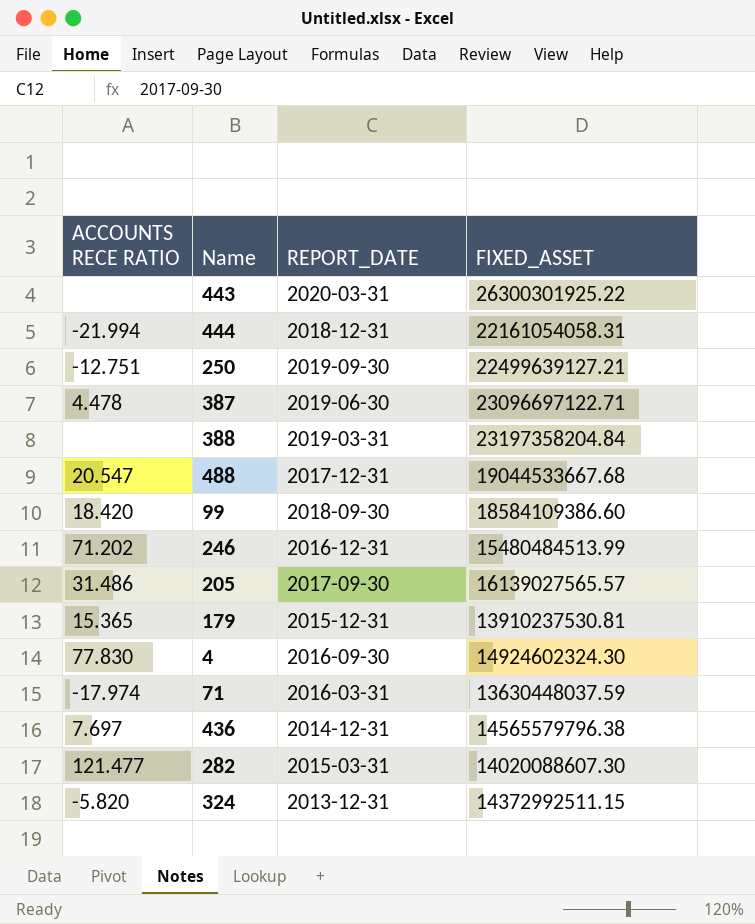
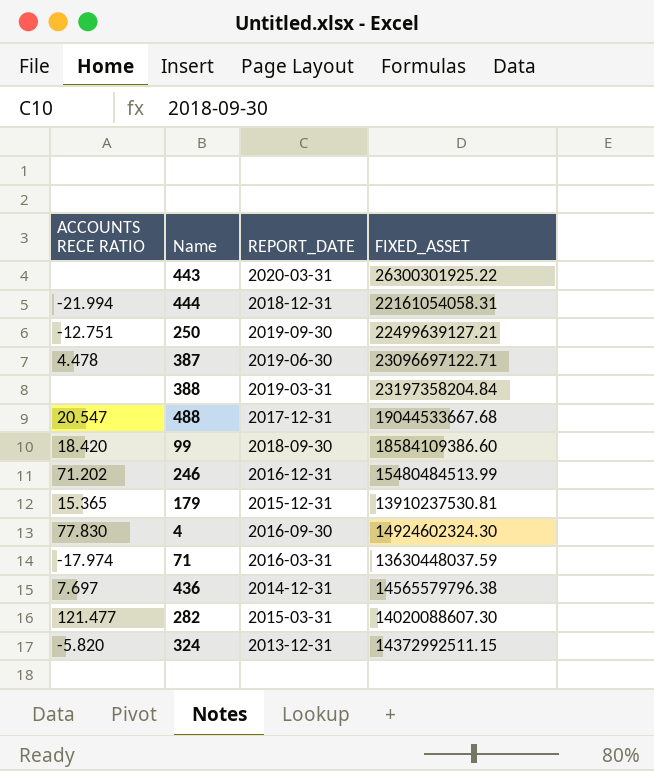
row 205: 31.486 | 2017-09-30 | 16139027565.57 -> none

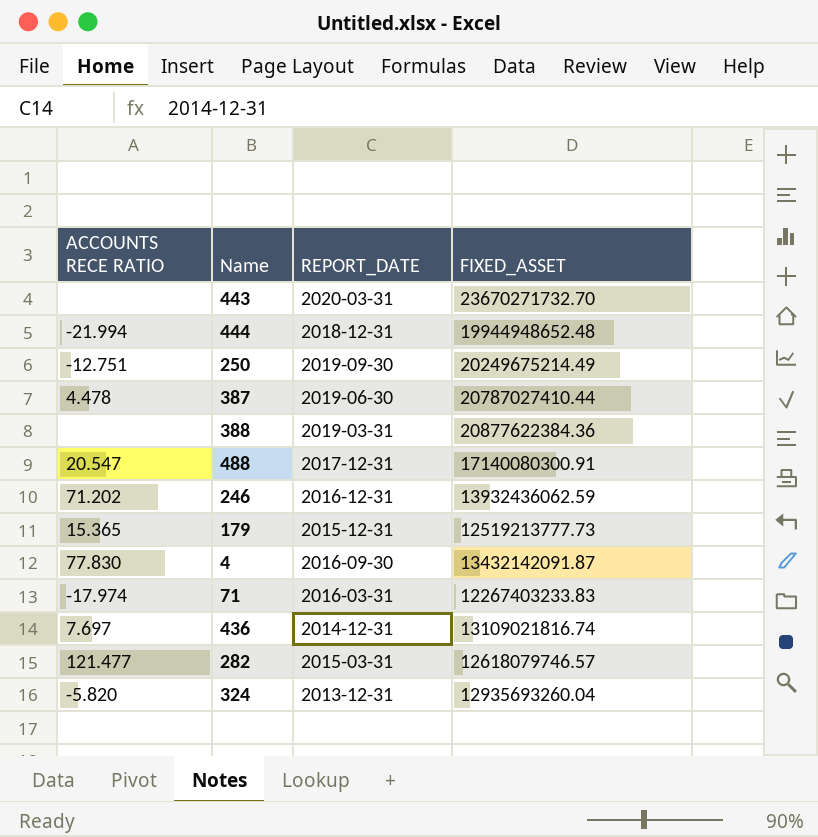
row 99: 18.420 | 2018-09-30 | 18584109386.60 -> none
443 | FIXED_ASSET: 26300301925.22 -> 23670271732.70
444 | FIXED_ASSET: 22161054058.31 -> 19944948652.48
250 | FIXED_ASSET: 22499639127.21 -> 20249675214.49
387 | FIXED_ASSET: 23096697122.71 -> 20787027410.44
388 | FIXED_ASSET: 23197358204.84 -> 20877622384.36
488 | FIXED_ASSET: 19044533667.68 -> 17140080300.91
246 | FIXED_ASSET: 15480484513.99 -> 13932436062.59
179 | FIXED_ASSET: 13910237530.81 -> 12519213777.73
4 | FIXED_ASSET: 14924602324.30 -> 13432142091.87
71 | FIXED_ASSET: 13630448037.59 -> 12267403233.83
436 | FIXED_ASSET: 14565579796.38 -> 13109021816.74
282 | FIXED_ASSET: 14020088607.30 -> 12618079746.57
324 | FIXED_ASSET: 14372992511.15 -> 12935693260.04

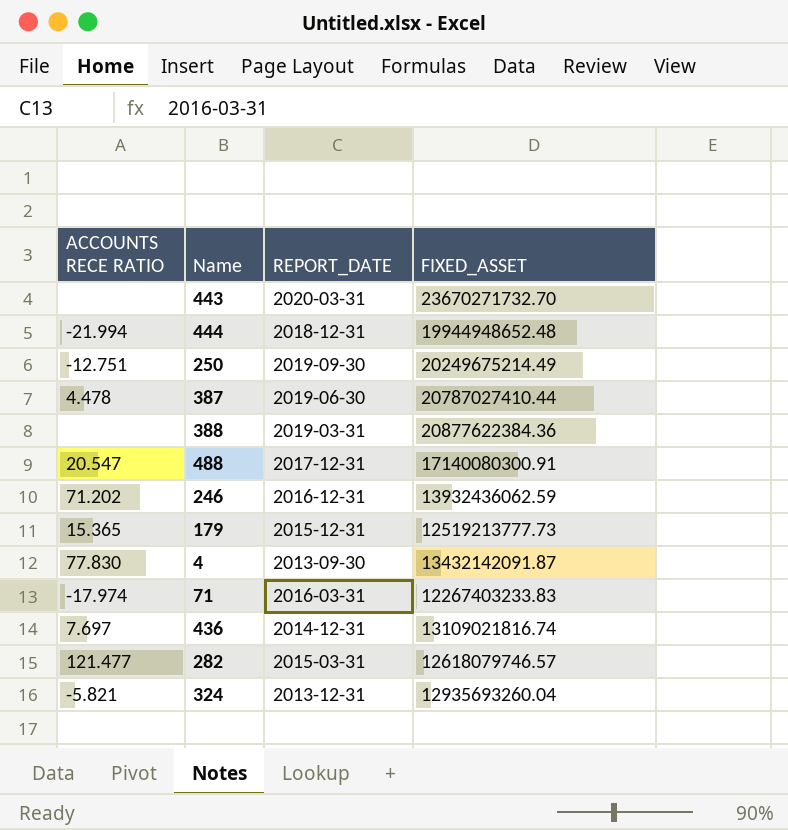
4 | REPORT_DATE: 2016-09-30 -> 2013-09-30
324 | ACCOUNTS RECE RATIO: -5.820 -> -5.821

